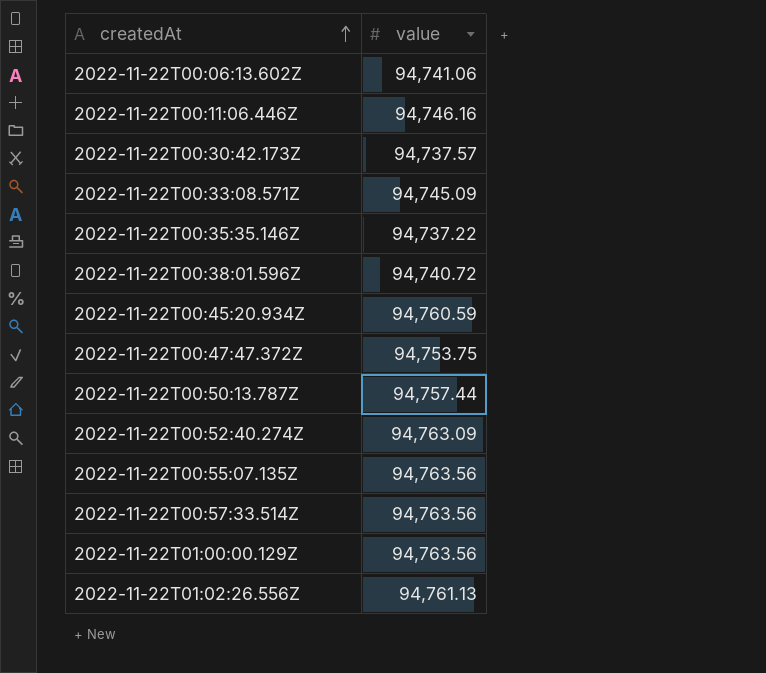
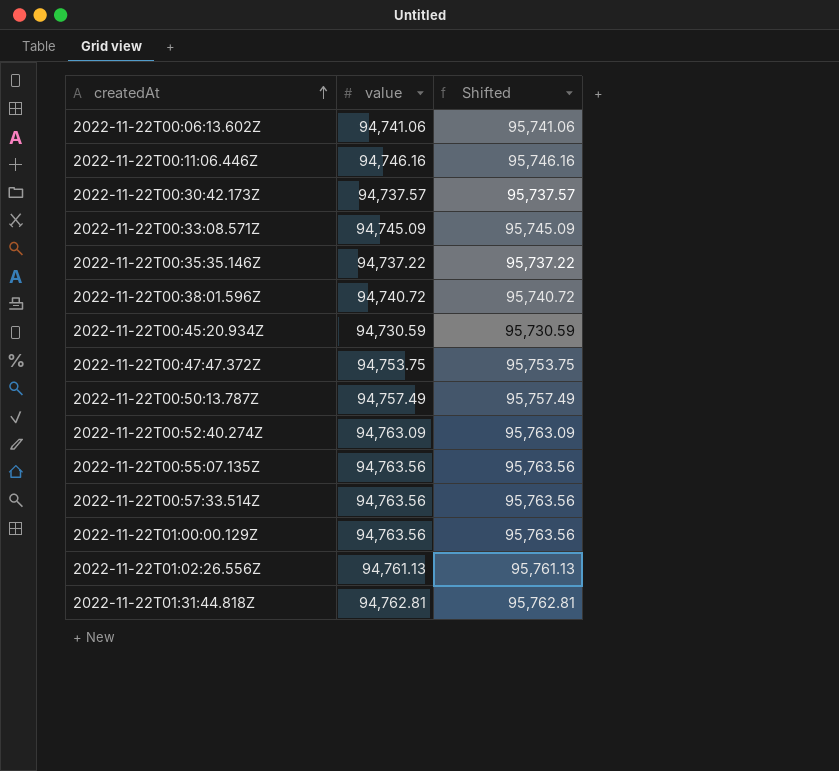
column Shifted | formula: none -> [value] + 1000
2022-11-22T00:45:20.934Z | value: 94,760.59 -> 94,730.59
2022-11-22T00:50:13.787Z | value: 94,757.44 -> 94,757.49
row 2022-11-22T01:31:44.818Z: none -> 94,762.81 | 95,762.81

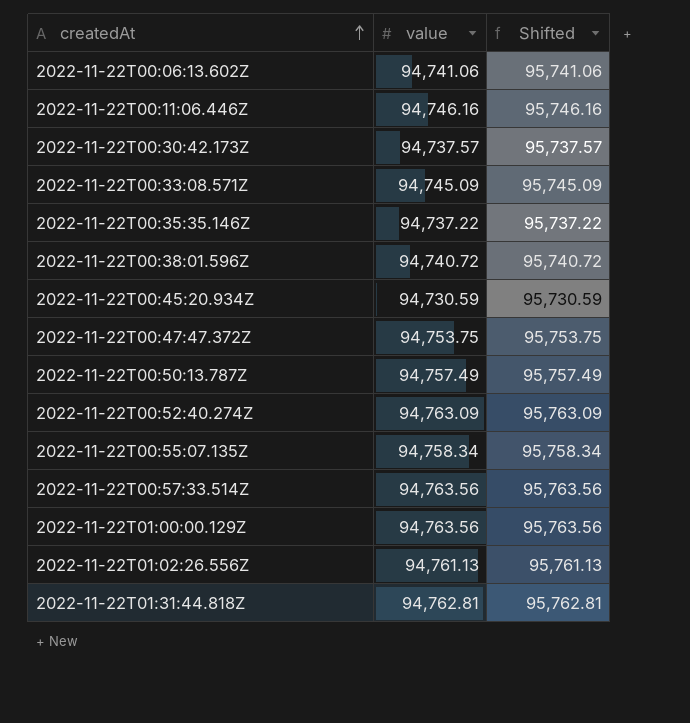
2022-11-22T00:55:07.135Z | value: 94,763.56 -> 94,758.34
2022-11-22T00:55:07.135Z | Shifted: 95,763.56 -> 95,758.34

